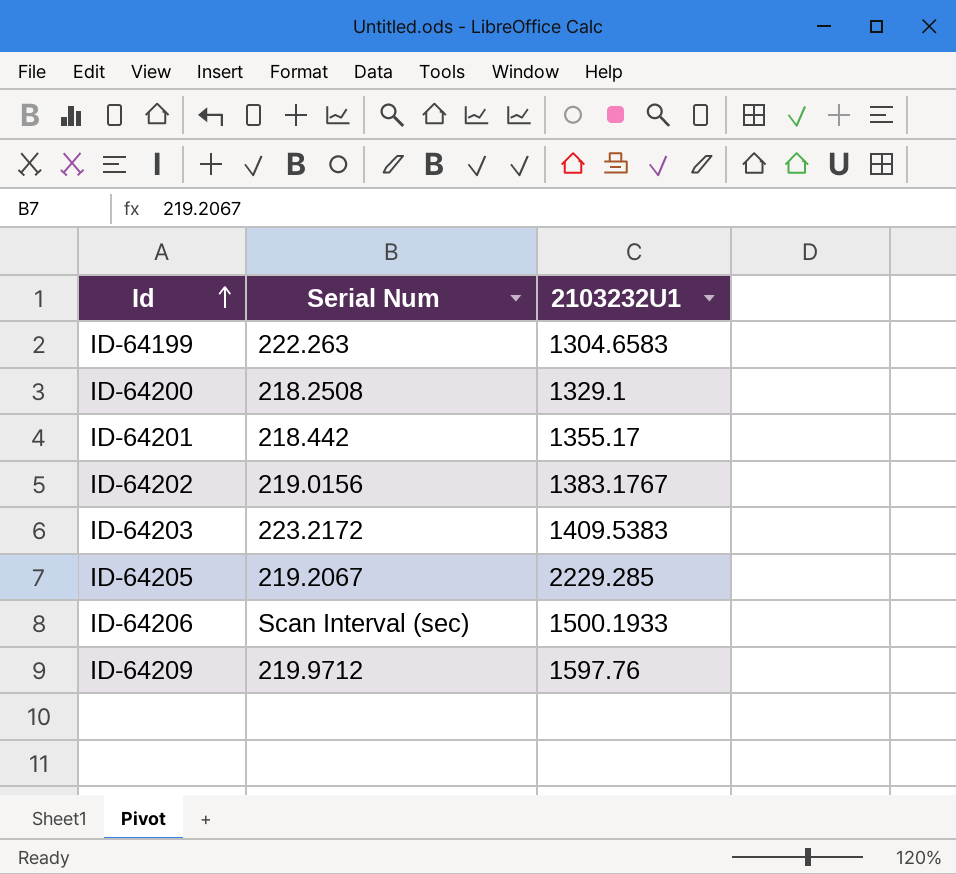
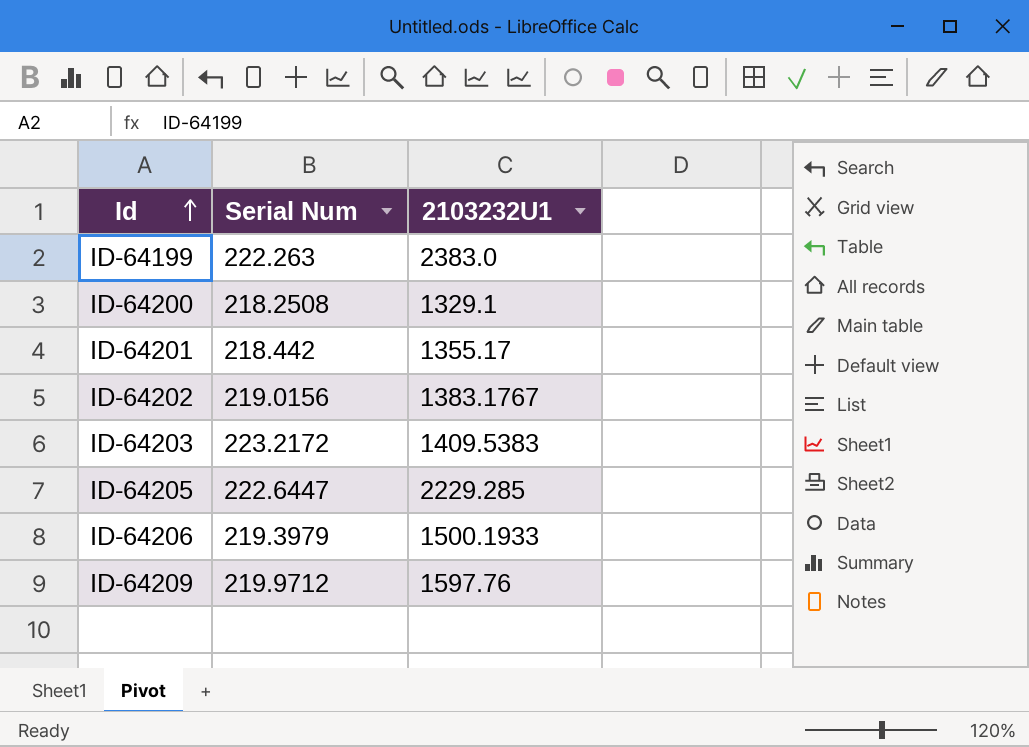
ID-64199 | 2103232U1: 1304.6583 -> 2383.0
ID-64205 | Serial Num: 219.2067 -> 222.6447
ID-64206 | Serial Num: Scan Interval (sec) -> 219.3979

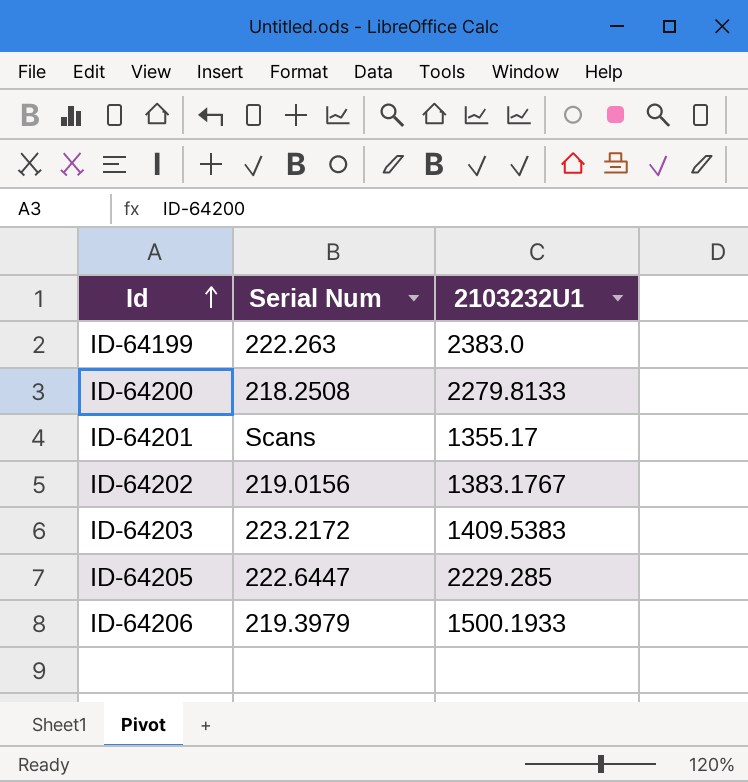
row ID-64209: 219.9712 | 1597.76 -> none
ID-64200 | 2103232U1: 1329.1 -> 2279.8133
ID-64201 | Serial Num: 218.442 -> Scans

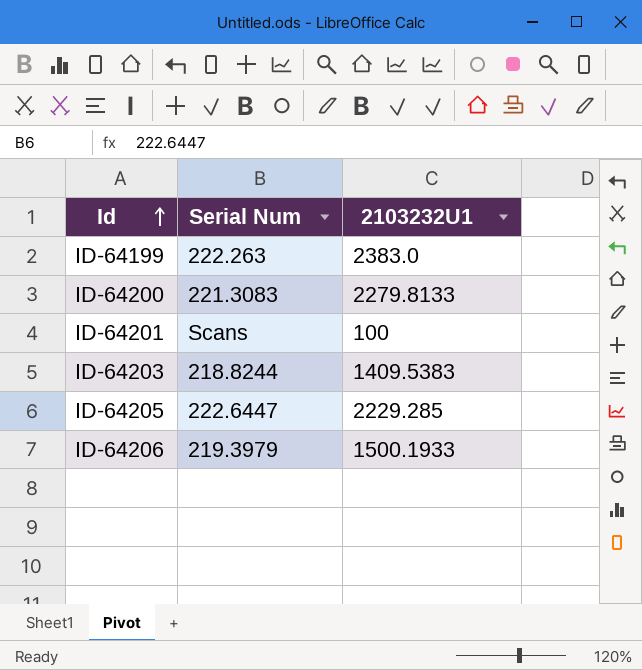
row ID-64202: 219.0156 | 1383.1767 -> none
ID-64200 | Serial Num: 218.2508 -> 221.3083
ID-64201 | 2103232U1: 1355.17 -> 100
ID-64203 | Serial Num: 223.2172 -> 218.8244

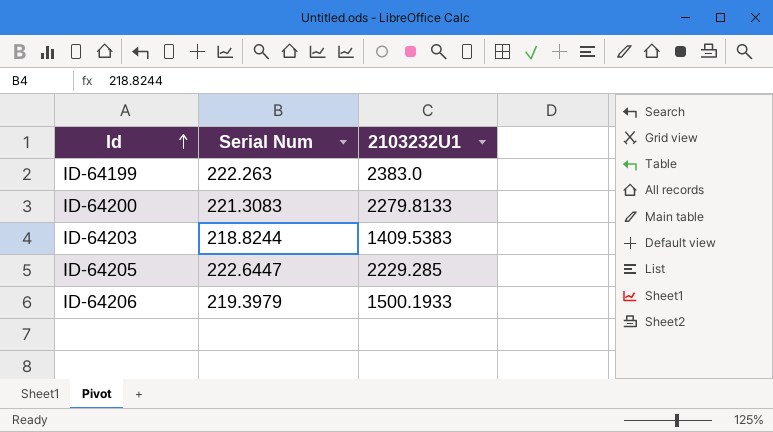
row ID-64201: Scans | 100 -> none

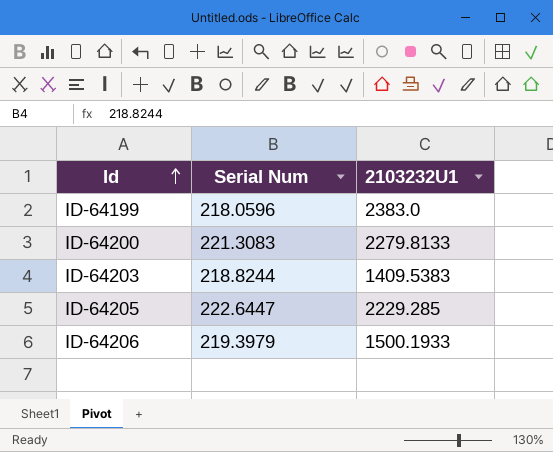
ID-64199 | Serial Num: 222.263 -> 218.0596

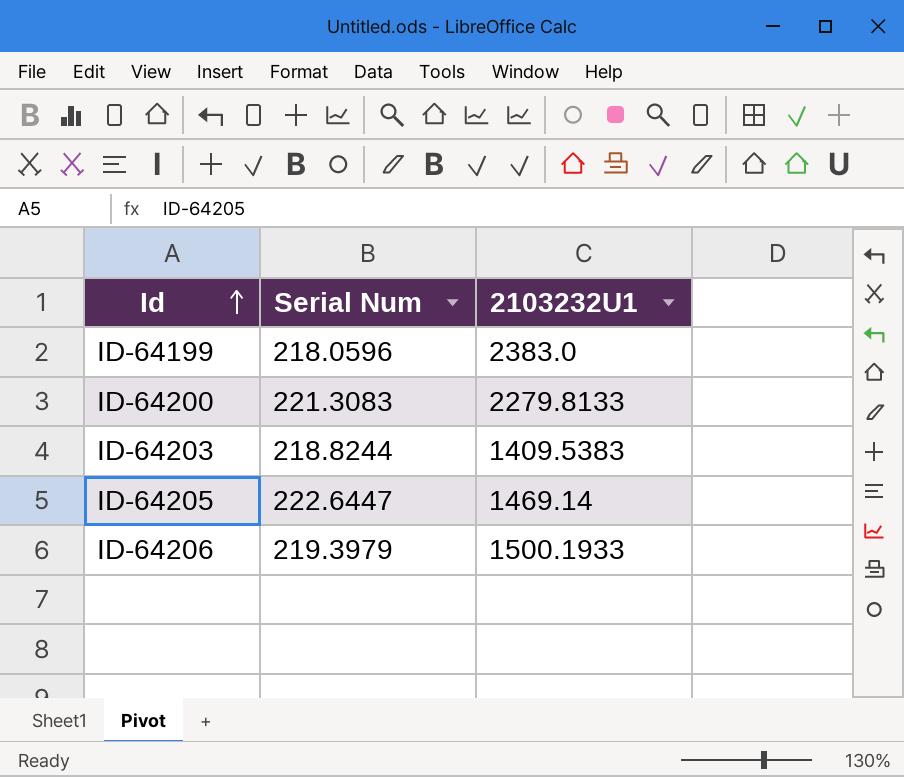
ID-64205 | 2103232U1: 2229.285 -> 1469.14

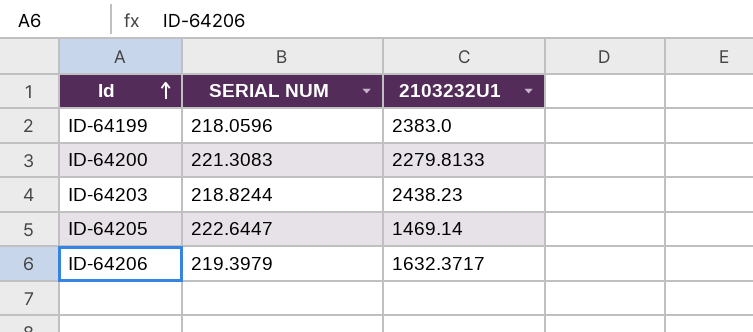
column name: Serial Num -> SERIAL NUM
ID-64203 | 2103232U1: 1409.5383 -> 2438.23
ID-64206 | 2103232U1: 1500.1933 -> 1632.3717

